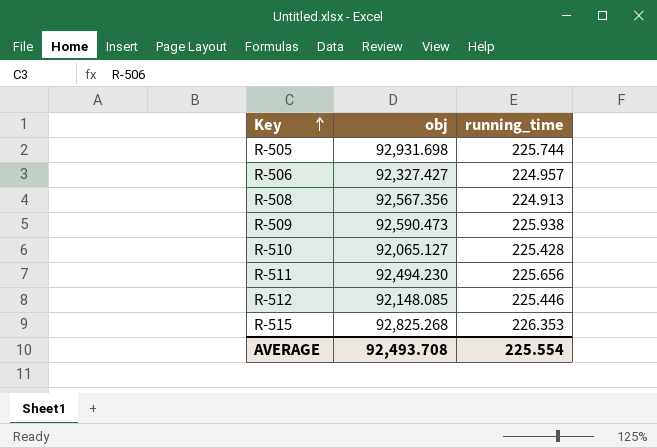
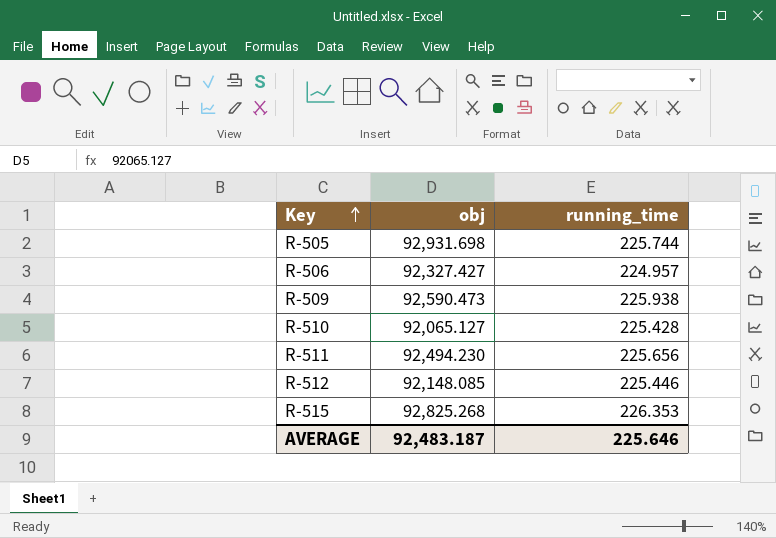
row R-508: 92,567.356 | 224.913 -> none
AVERAGE | obj: 92,493.708 -> 92,483.187
AVERAGE | running_time: 225.554 -> 225.646

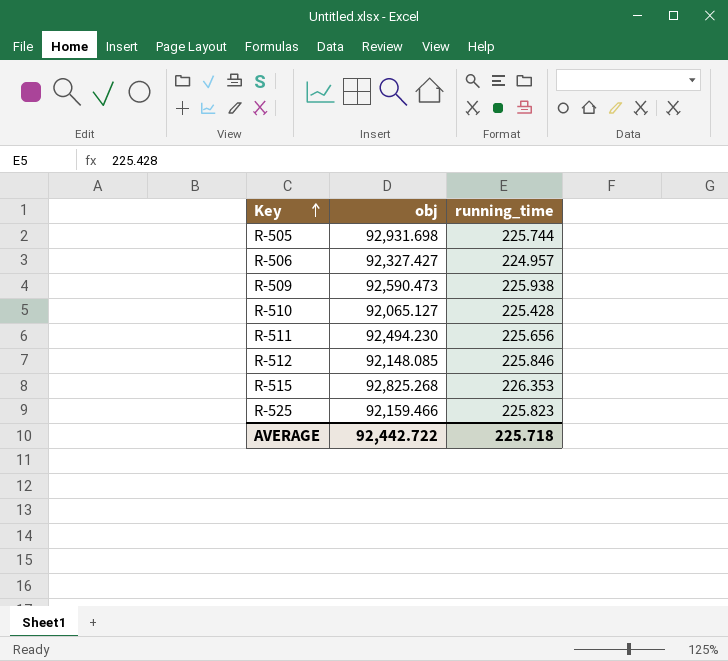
R-512 | running_time: 225.446 -> 225.846
row R-525: none -> 92,159.466 | 225.823
AVERAGE | obj: 92,483.187 -> 92,442.722
AVERAGE | running_time: 225.646 -> 225.718

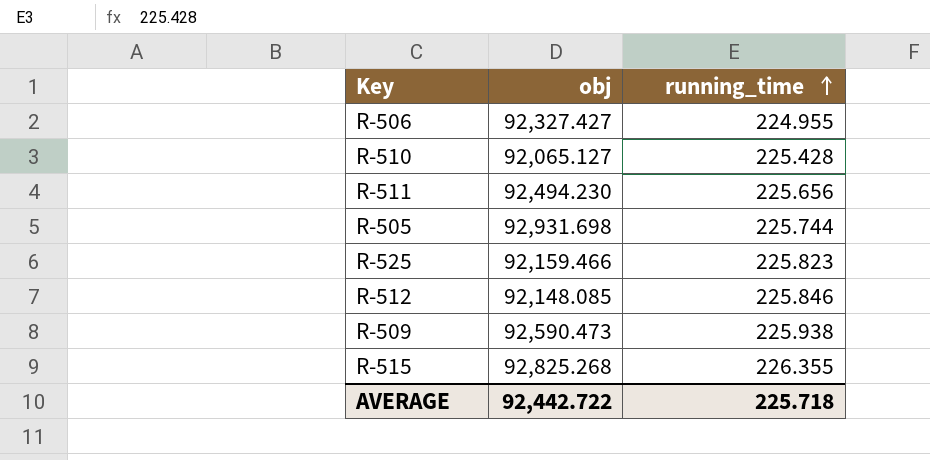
row order: Key ascending -> running_time ascending
R-506 | running_time: 224.957 -> 224.955
R-515 | running_time: 226.353 -> 226.355

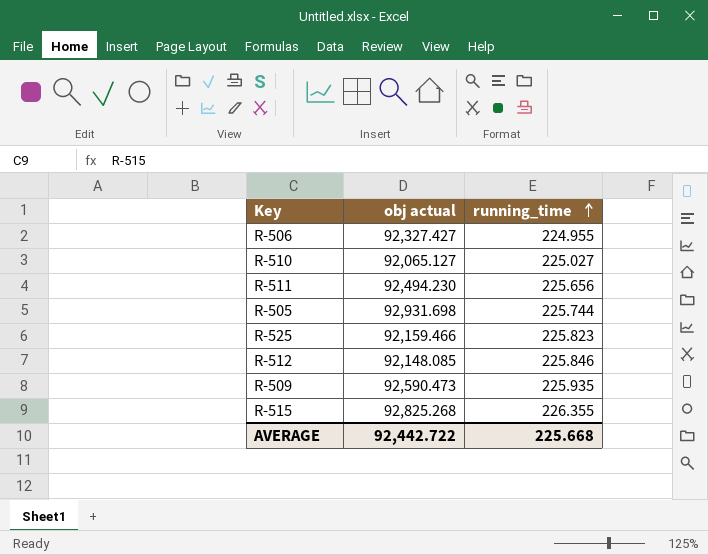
column name: obj -> obj actual
R-510 | running_time: 225.428 -> 225.027
R-509 | running_time: 225.938 -> 225.935
AVERAGE | running_time: 225.718 -> 225.668

